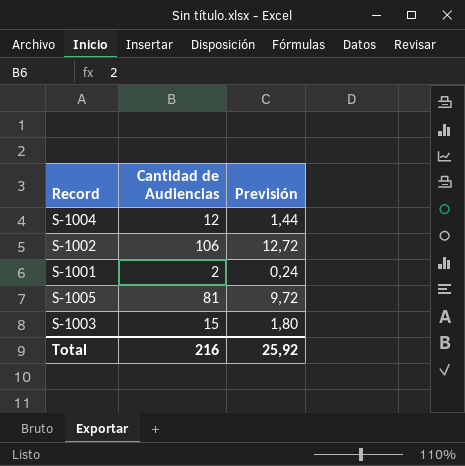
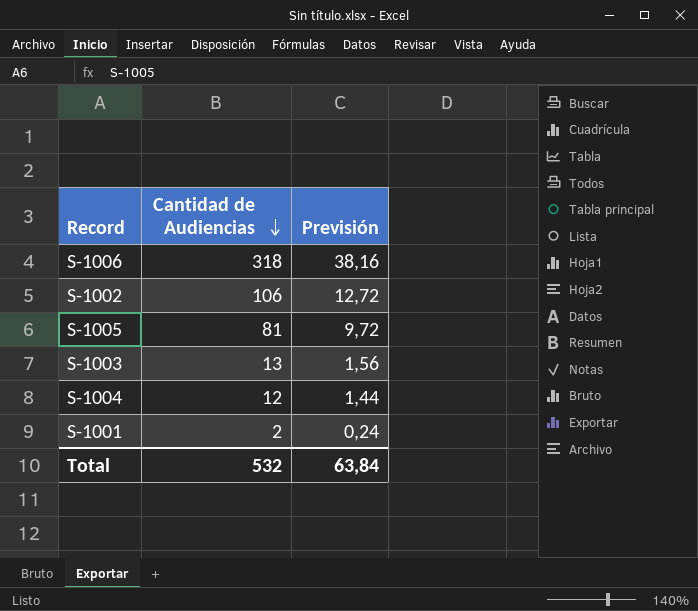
row order: none -> Cantidad de Audiencias descending
row S-1006: none -> 318 | 38,16
S-1003 | Cantidad de Audiencias: 15 -> 13
S-1003 | Previsión: 1,80 -> 1,56
Total | Cantidad de Audiencias: 216 -> 532
Total | Previsión: 25,92 -> 63,84

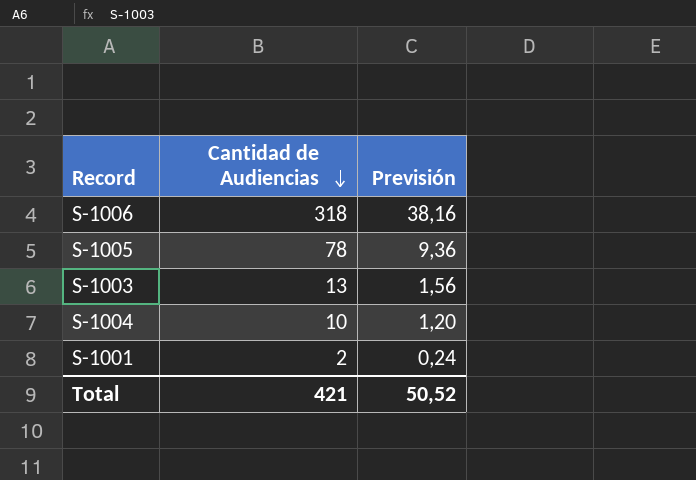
row S-1002: 106 | 12,72 -> none
S-1005 | Cantidad de Audiencias: 81 -> 78
S-1005 | Previsión: 9,72 -> 9,36
S-1004 | Cantidad de Audiencias: 12 -> 10
S-1004 | Previsión: 1,44 -> 1,20
Total | Cantidad de Audiencias: 532 -> 421
Total | Previsión: 63,84 -> 50,52

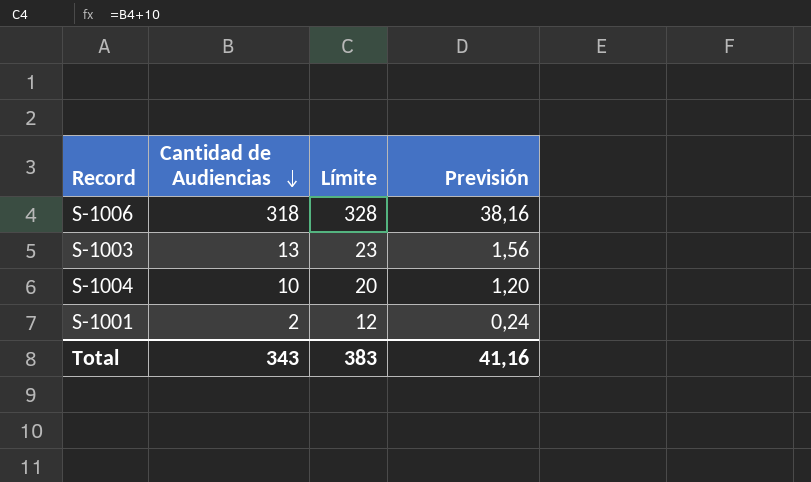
column Límite | formula: none -> [Cantidad de Audiencias] + 10
row S-1005: 78 | 9,36 -> none
Total | Cantidad de Audiencias: 421 -> 343
Total | Previsión: 50,52 -> 41,16

